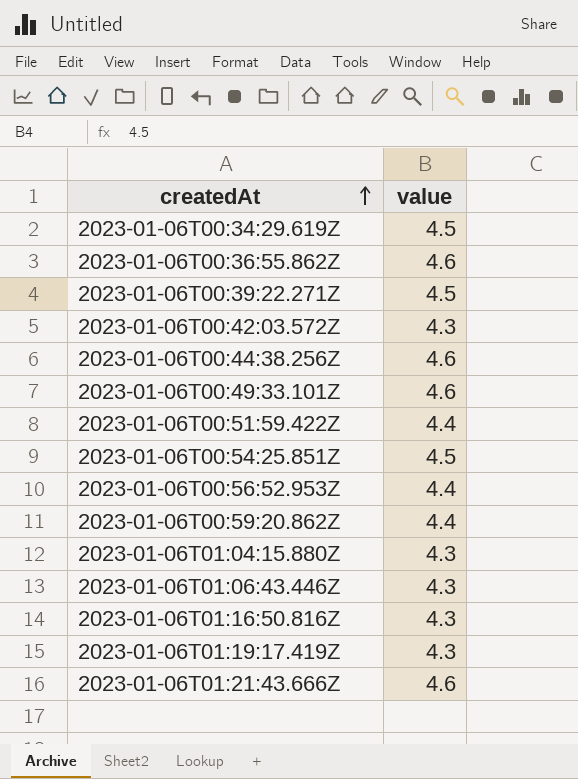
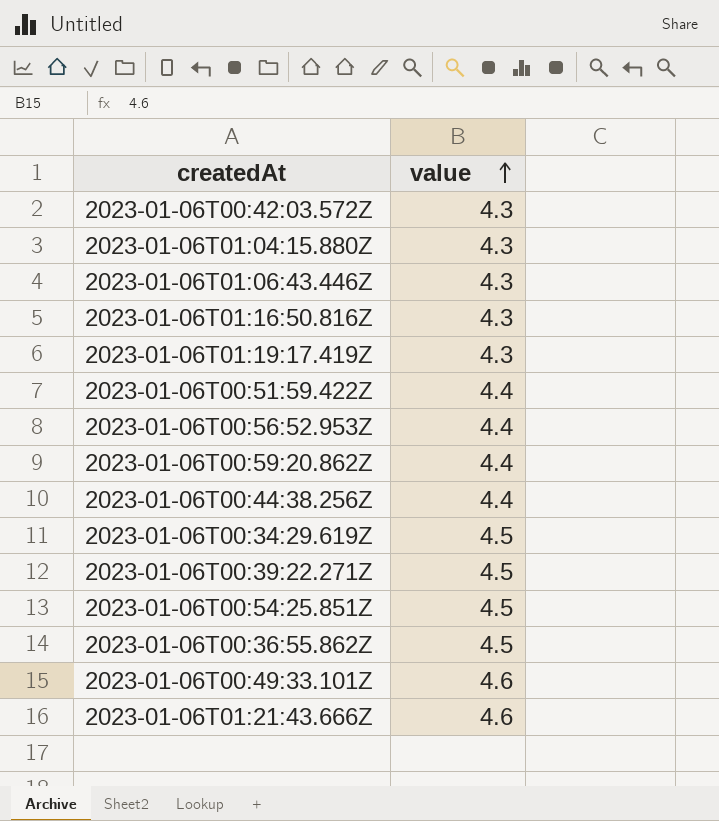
row order: createdAt ascending -> value ascending
2023-01-06T00:44:38.256Z | value: 4.6 -> 4.4
2023-01-06T00:36:55.862Z | value: 4.6 -> 4.5

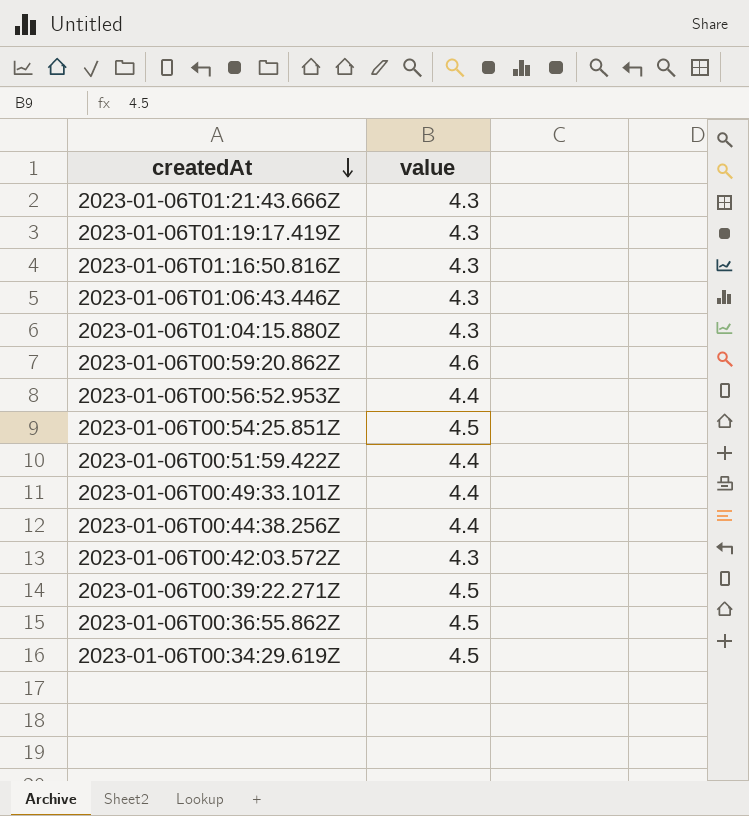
row order: value ascending -> createdAt descending
2023-01-06T01:21:43.666Z | value: 4.6 -> 4.3
2023-01-06T00:59:20.862Z | value: 4.4 -> 4.6
2023-01-06T00:49:33.101Z | value: 4.6 -> 4.4

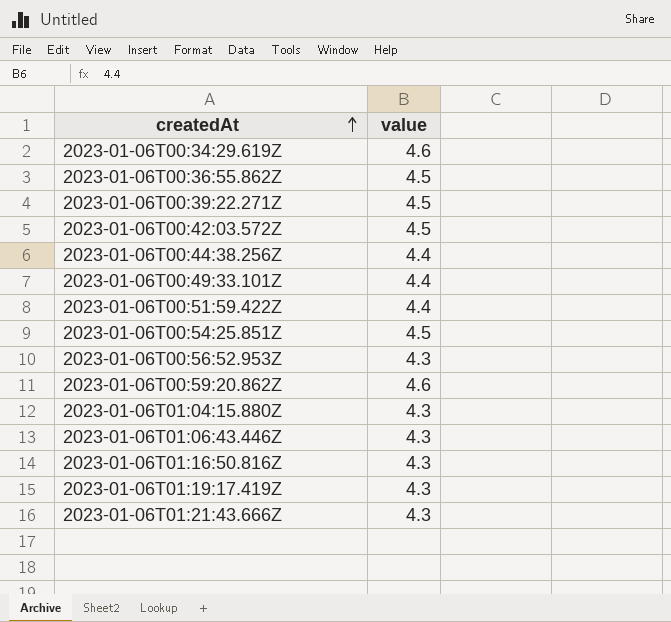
row order: createdAt descending -> createdAt ascending
2023-01-06T00:34:29.619Z | value: 4.5 -> 4.6
2023-01-06T00:42:03.572Z | value: 4.3 -> 4.5
2023-01-06T00:56:52.953Z | value: 4.4 -> 4.3

